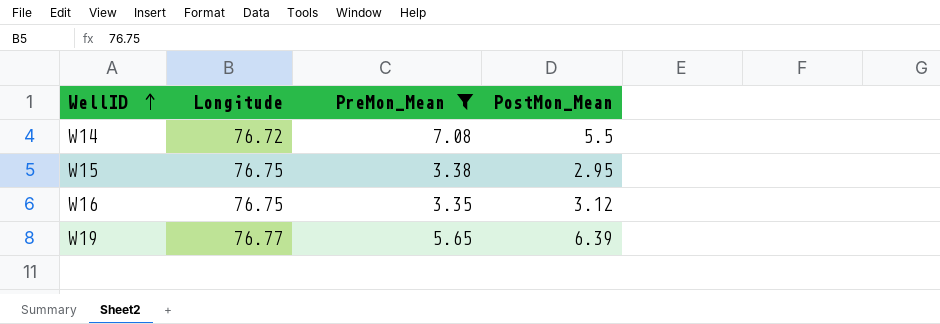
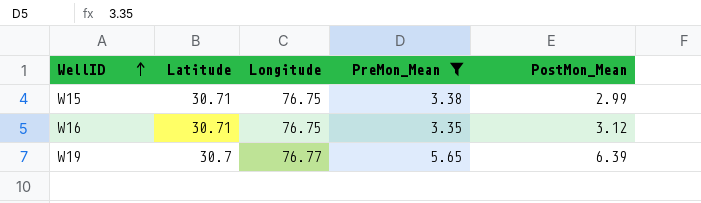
column Latitude | position: none -> 2
row W14: 76.72 | 7.08 | 5.5 -> none
W15 | PostMon_Mean: 2.95 -> 2.99

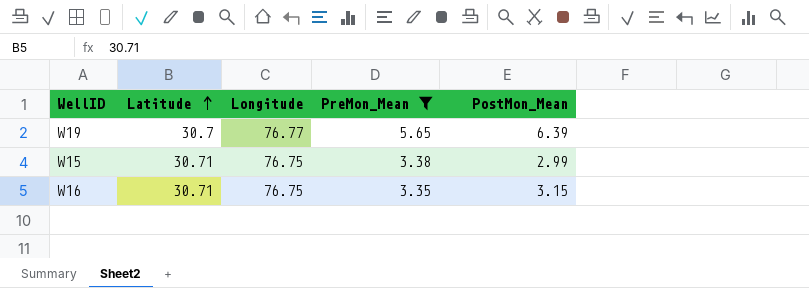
row order: WellID ascending -> Latitude ascending
W16 | PostMon_Mean: 3.12 -> 3.15

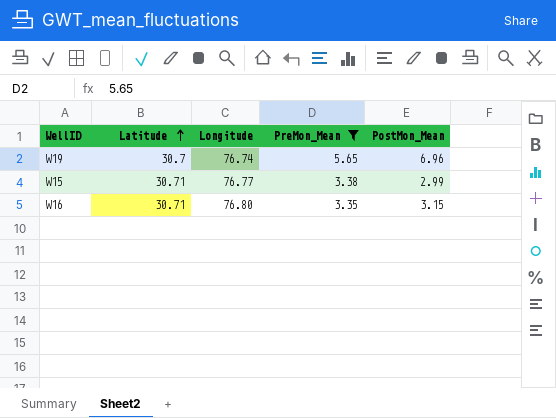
W19 | Longitude: 76.77 -> 76.74
W19 | PostMon_Mean: 6.39 -> 6.96
W15 | Longitude: 76.75 -> 76.77
W16 | Longitude: 76.75 -> 76.80

